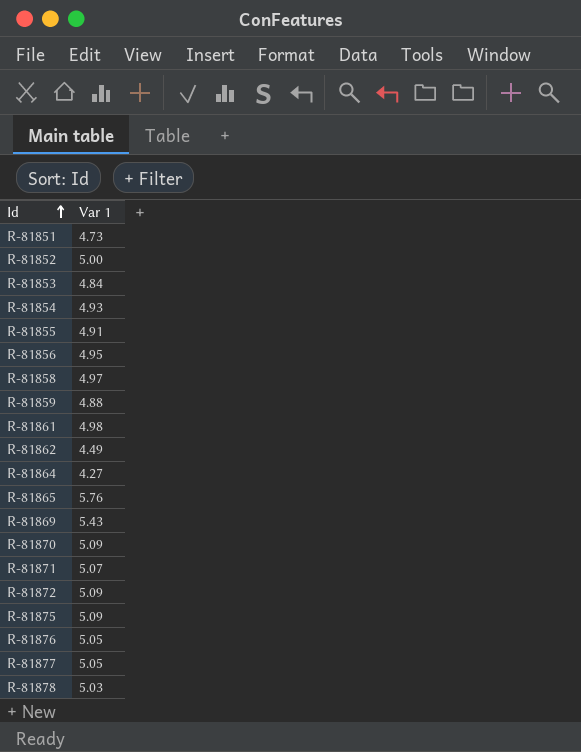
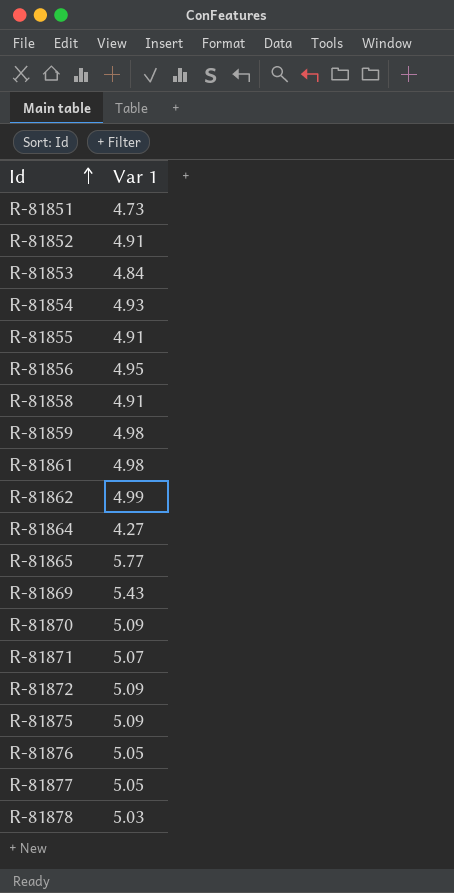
R-81852 | Var 1: 5.00 -> 4.91
R-81858 | Var 1: 4.97 -> 4.91
R-81859 | Var 1: 4.88 -> 4.98
R-81862 | Var 1: 4.49 -> 4.99
R-81865 | Var 1: 5.76 -> 5.77

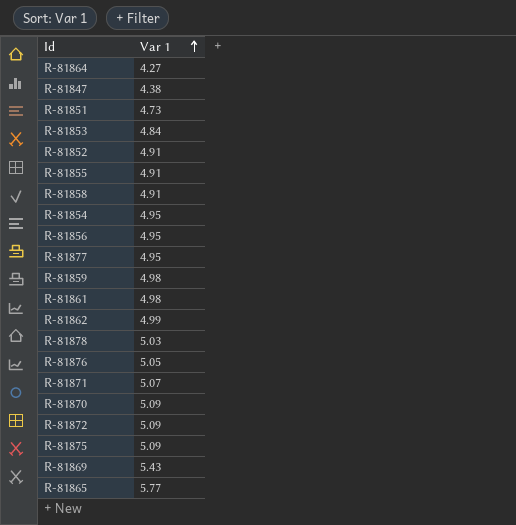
row order: Id ascending -> Var 1 ascending
row R-81847: none -> 4.38
R-81854 | Var 1: 4.93 -> 4.95
R-81877 | Var 1: 5.05 -> 4.95

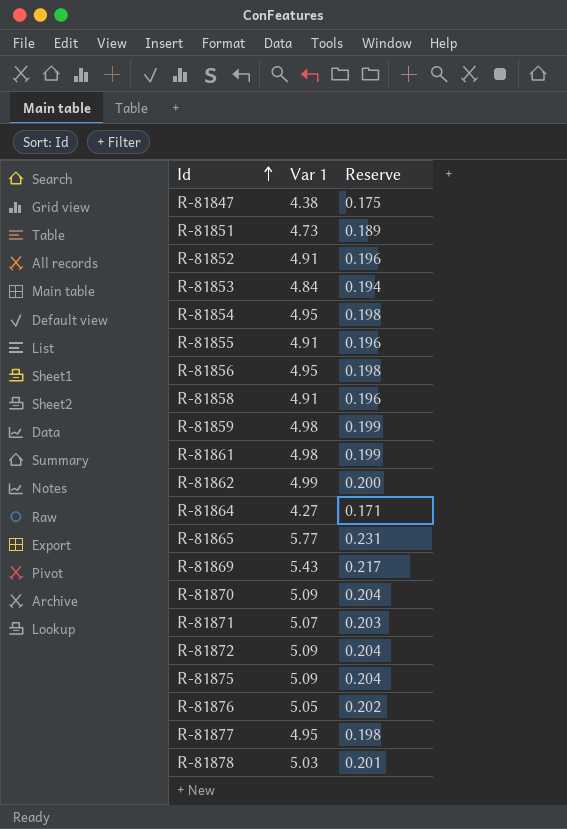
row order: Var 1 ascending -> Id ascending
column Reserve | formula: none -> [Var 1] * 0.04

